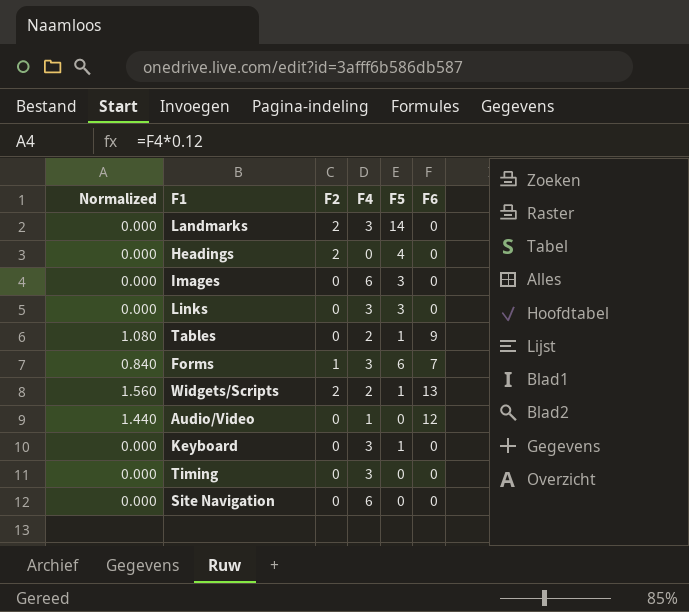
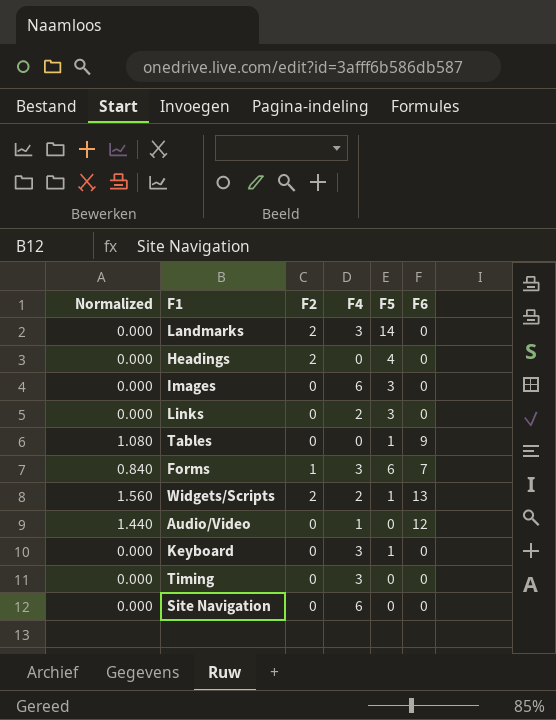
Links | F4: 3 -> 2
Tables | F4: 2 -> 0

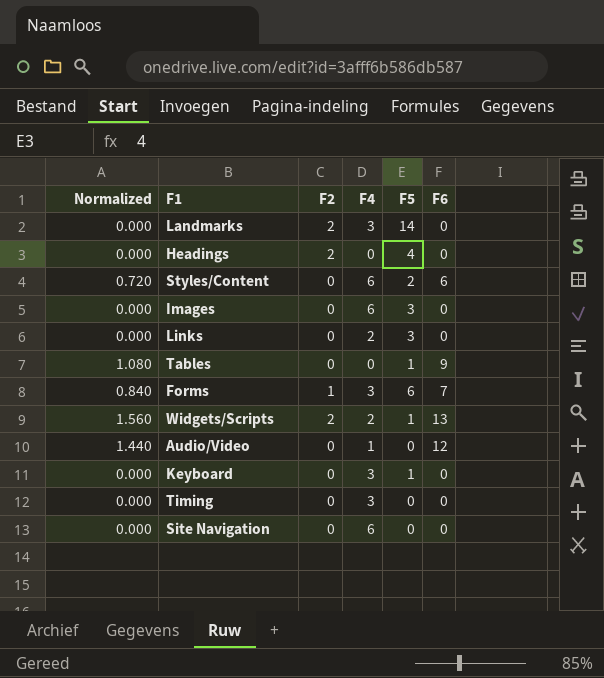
row Styles/Content: none -> 0.720 | 0 | 6 | 2 | 6

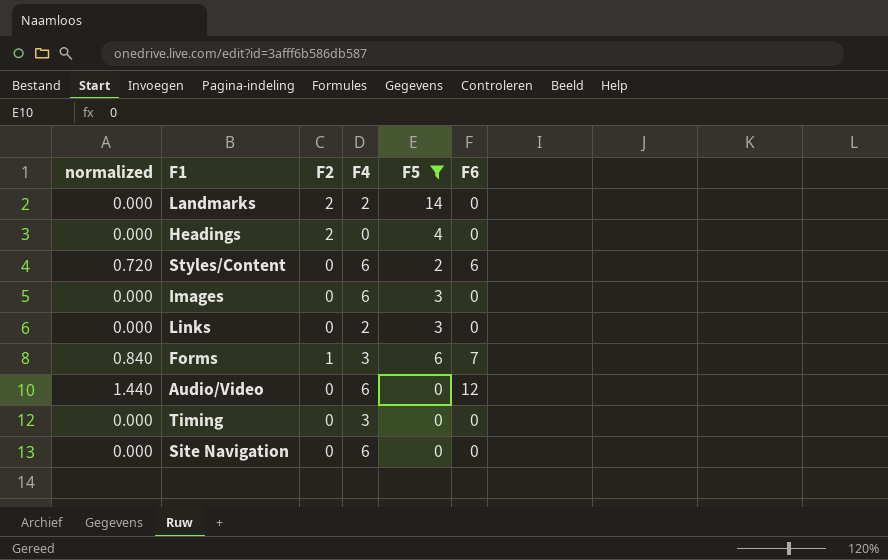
filter: none -> F5 != 1
column name: Normalized -> normalized
Landmarks | F4: 3 -> 2
Audio/Video | F4: 1 -> 6

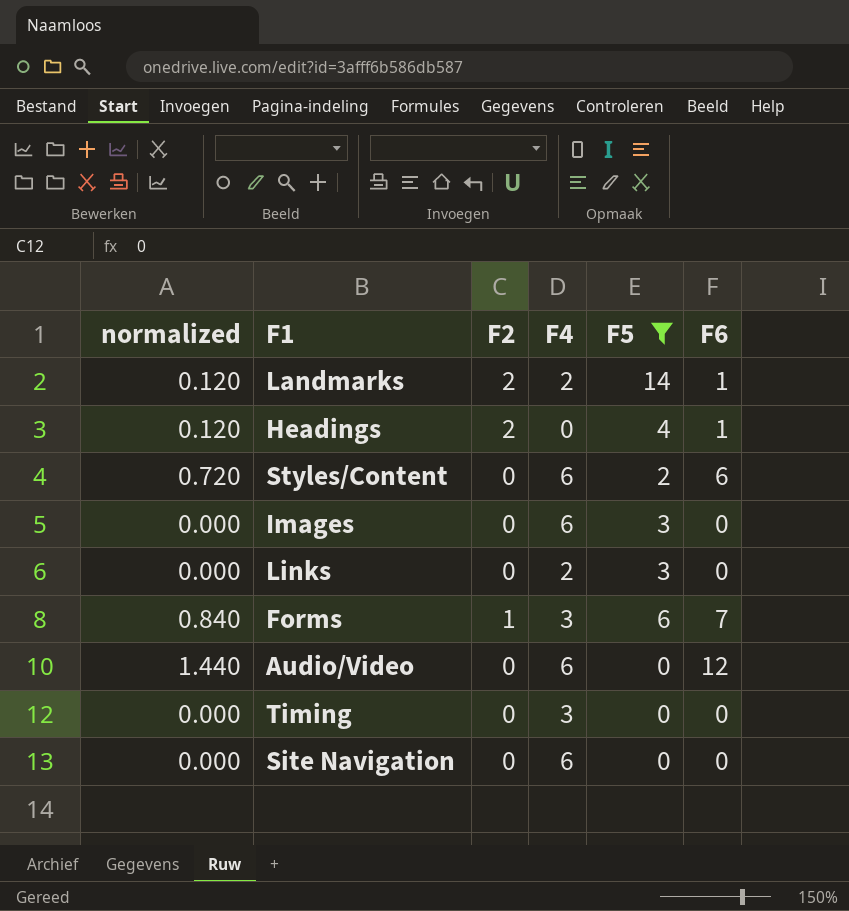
Landmarks | normalized: 0.000 -> 0.120
Landmarks | F6: 0 -> 1
Headings | normalized: 0.000 -> 0.120
Headings | F6: 0 -> 1

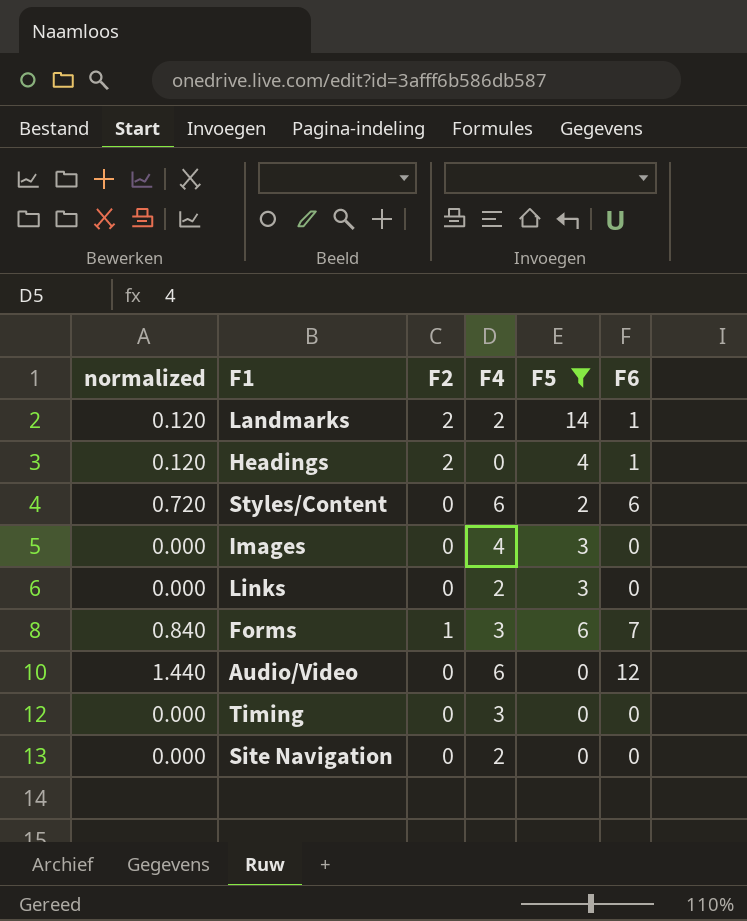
Images | F4: 6 -> 4
Site Navigation | F4: 6 -> 2

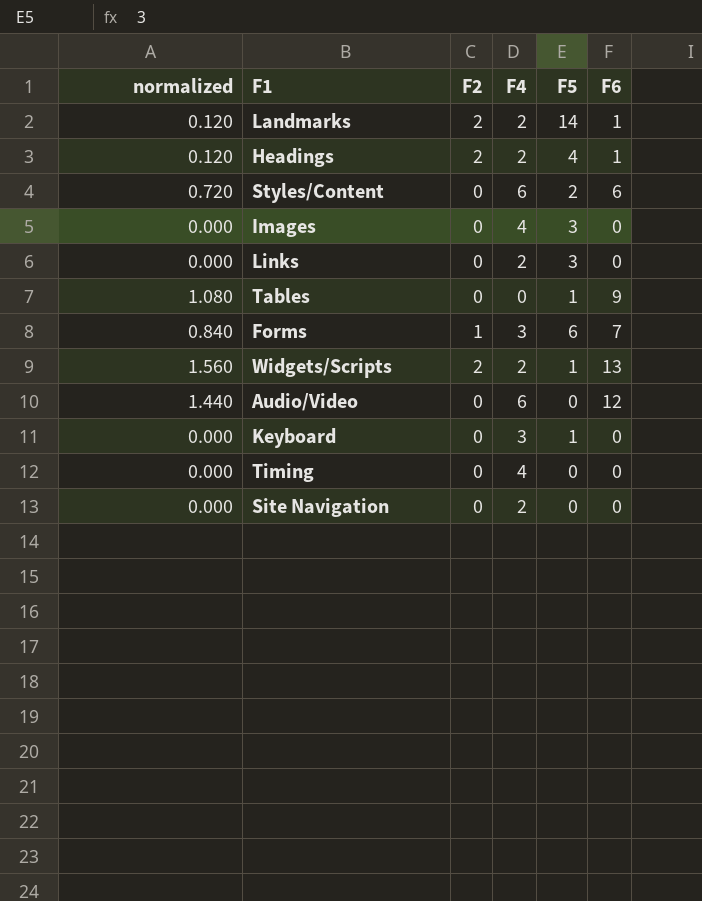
filter: F5 != 1 -> none
Headings | F4: 0 -> 2
Timing | F4: 3 -> 4

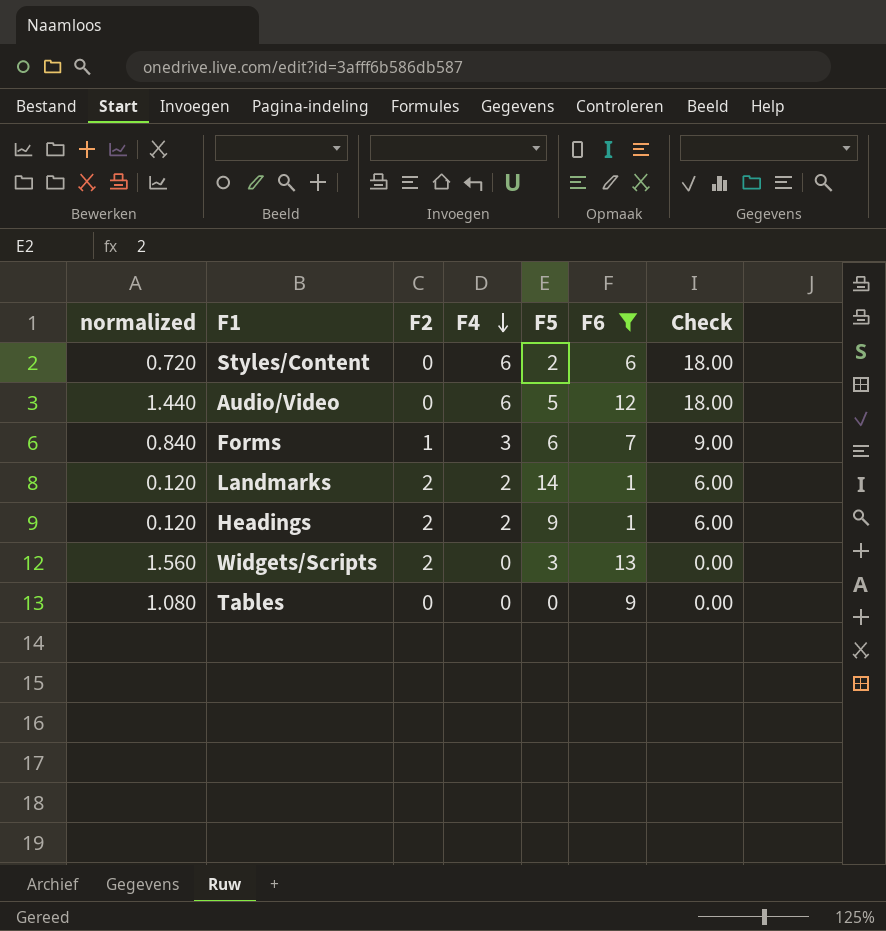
filter: none -> F6 != 0
row order: none -> F4 descending
column Check | formula: none -> [F4] * 3
Audio/Video | F5: 0 -> 5
Headings | F5: 4 -> 9
Widgets/Scripts | F4: 2 -> 0
Widgets/Scripts | F5: 1 -> 3
Tables | F5: 1 -> 0

